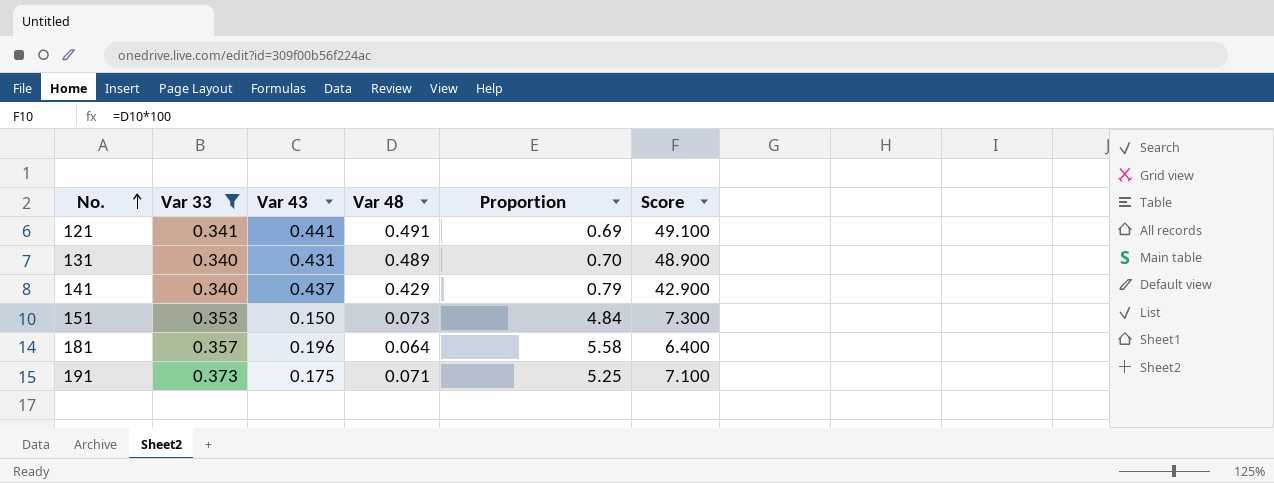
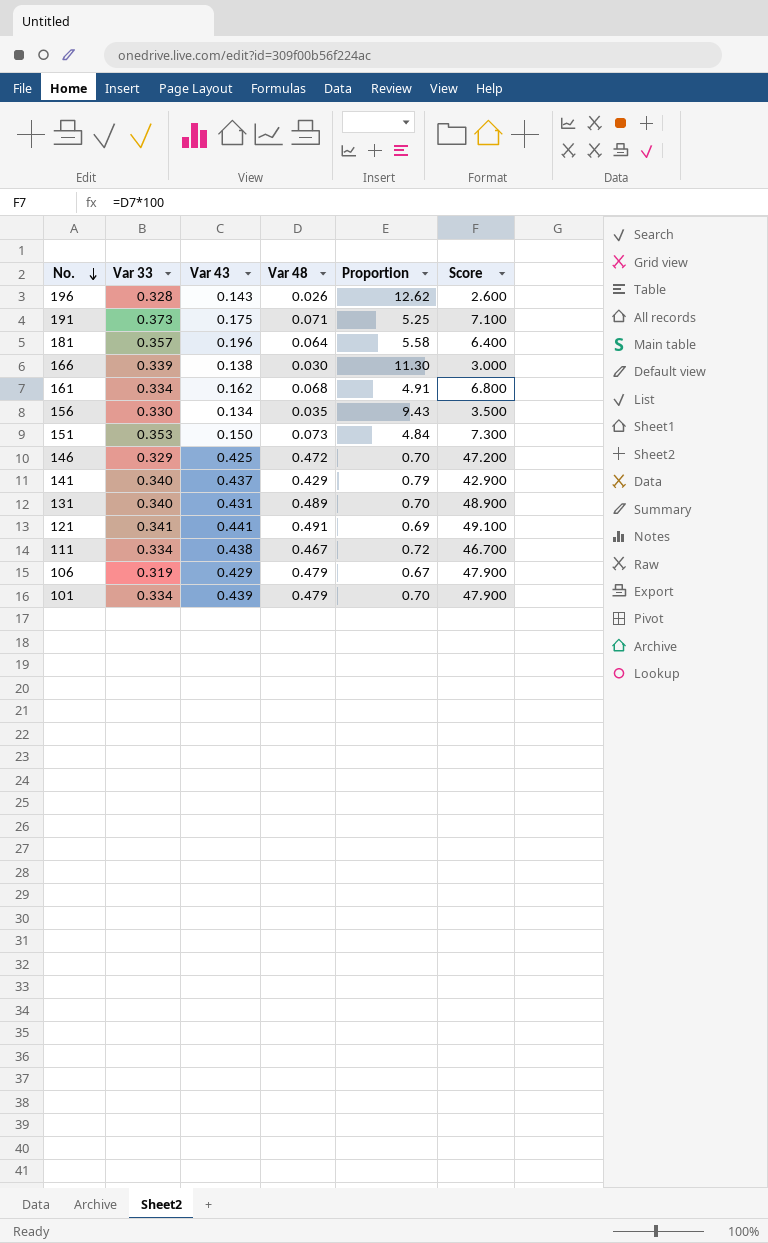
filter: Var 33 >= 0.340 -> none
row order: No. ascending -> No. descending

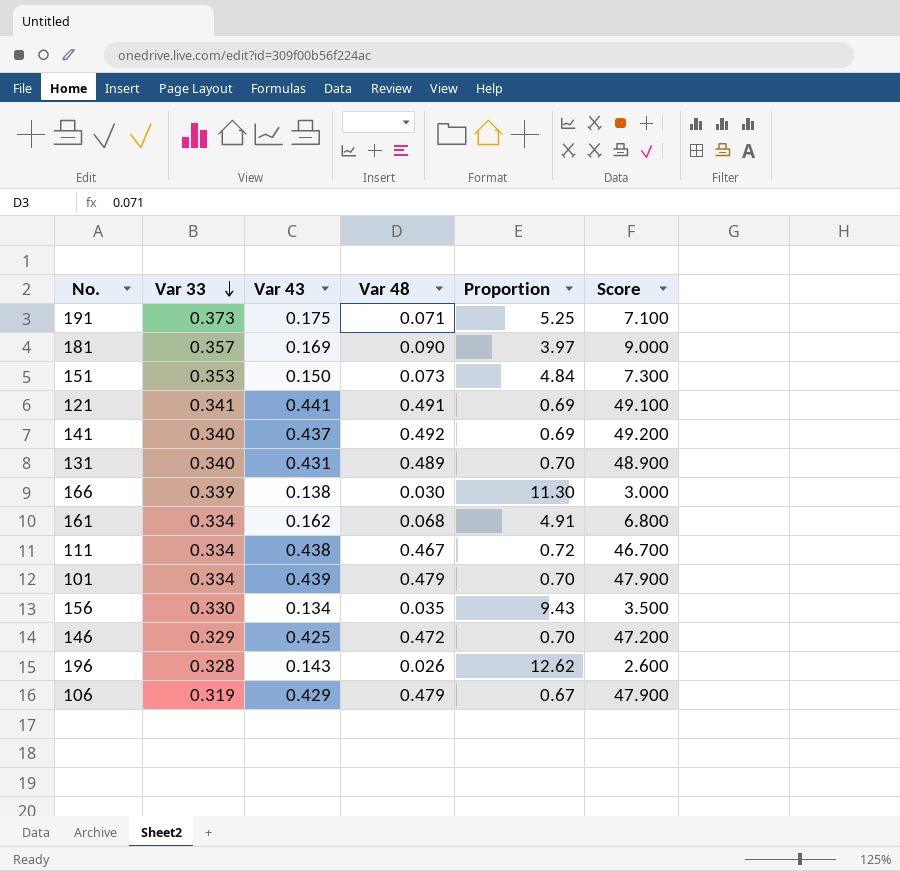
row order: No. descending -> Var 33 descending
181 | Var 43: 0.196 -> 0.169
181 | Var 48: 0.064 -> 0.090
181 | Proportion: 5.58 -> 3.97
181 | Score: 6.400 -> 9.000
141 | Var 48: 0.429 -> 0.492
141 | Proportion: 0.79 -> 0.69
141 | Score: 42.900 -> 49.200

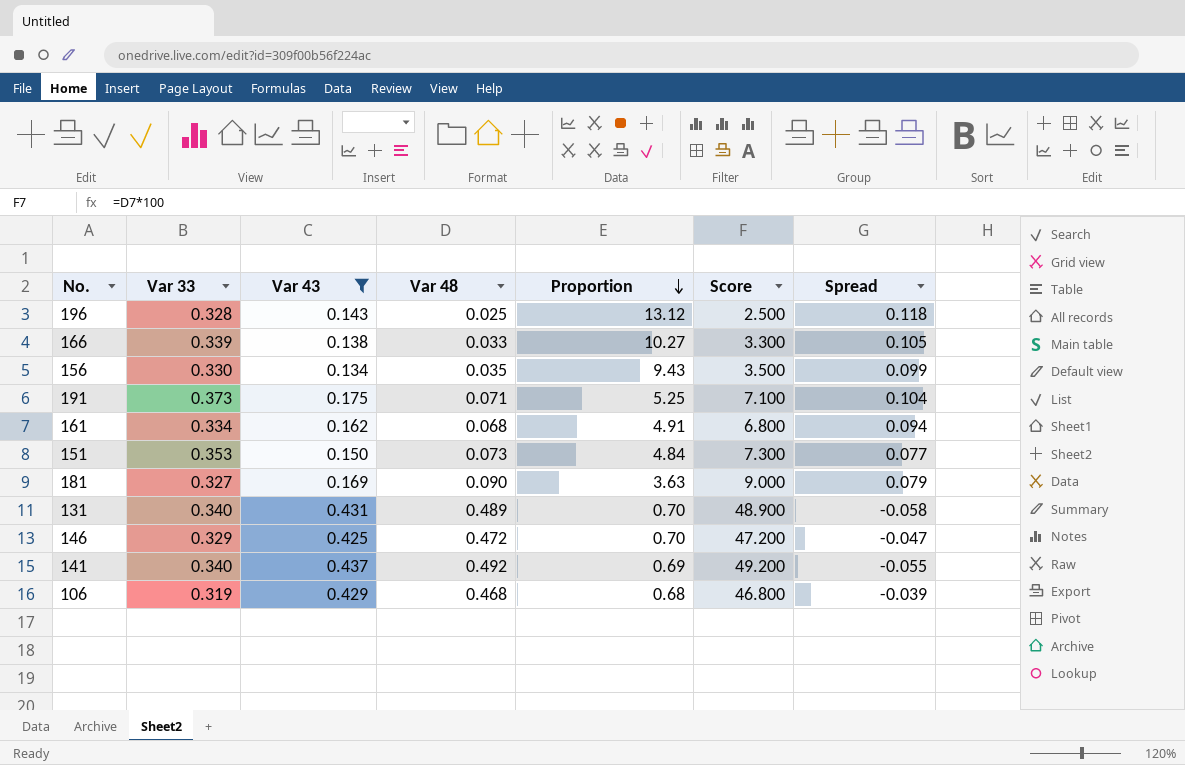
filter: none -> Var 43 <= 0.437
row order: Var 33 descending -> Proportion descending
column Spread | formula: none -> [Var 43] - [Var 48]
196 | Var 48: 0.026 -> 0.025
196 | Proportion: 12.62 -> 13.12
196 | Score: 2.600 -> 2.500
166 | Var 48: 0.030 -> 0.033
166 | Proportion: 11.30 -> 10.27
166 | Score: 3.000 -> 3.300
181 | Var 33: 0.357 -> 0.327
181 | Proportion: 3.97 -> 3.63
106 | Var 48: 0.479 -> 0.468
106 | Proportion: 0.67 -> 0.68
106 | Score: 47.900 -> 46.800

